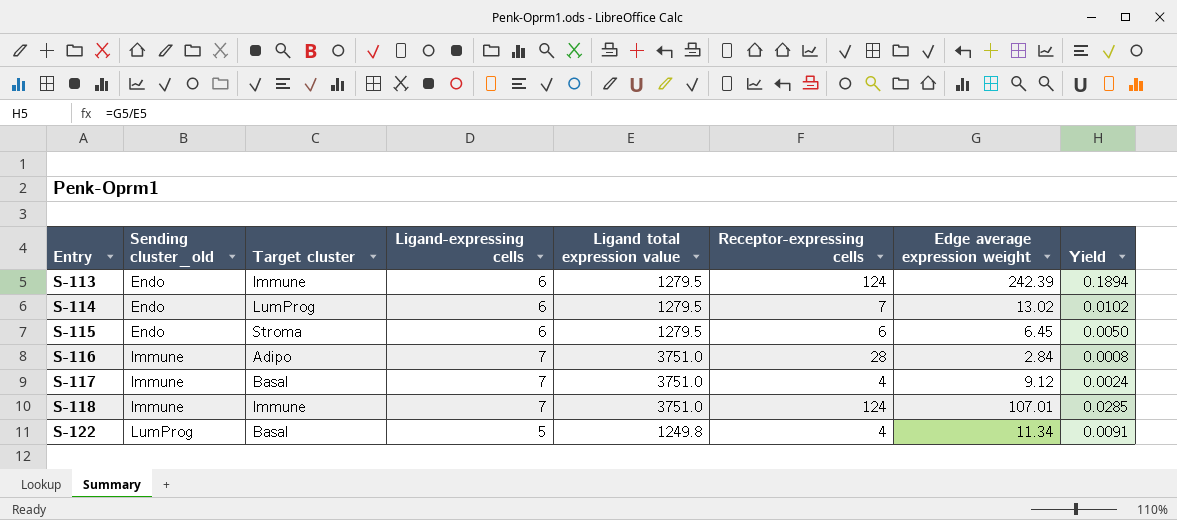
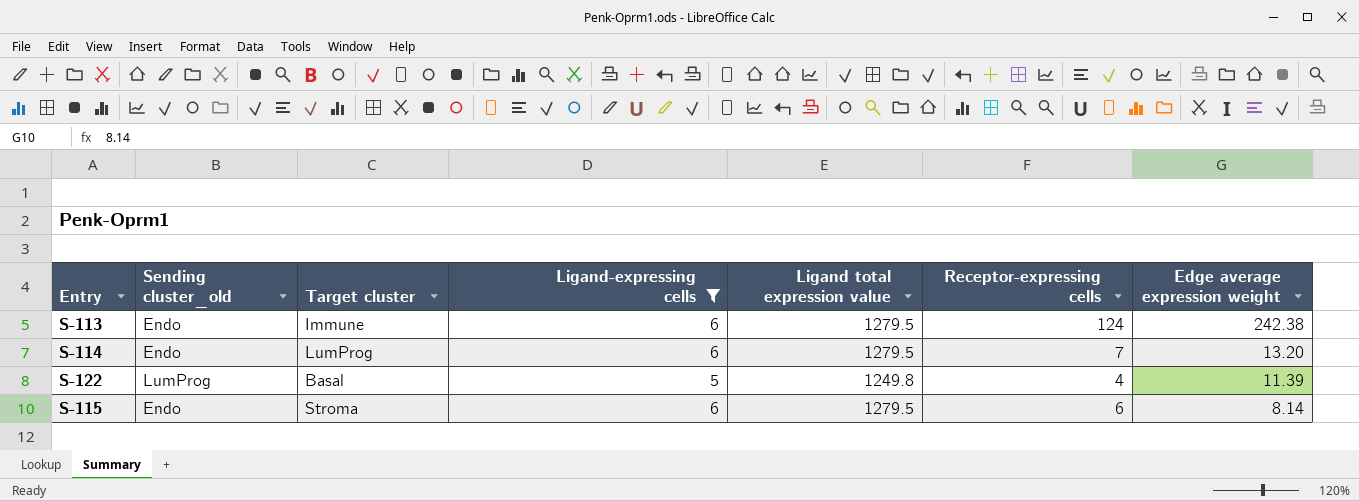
filter: none -> Ligand-expressing cells != 7
row order: Entry ascending -> Edge average expression weight descending
column Yield | formula: [Edge average expression weight] / [Ligand total expression value] -> none
S-113 | Edge average expression weight: 242.39 -> 242.38
S-114 | Edge average expression weight: 13.02 -> 13.20
S-122 | Edge average expression weight: 11.34 -> 11.39
S-115 | Edge average expression weight: 6.45 -> 8.14

